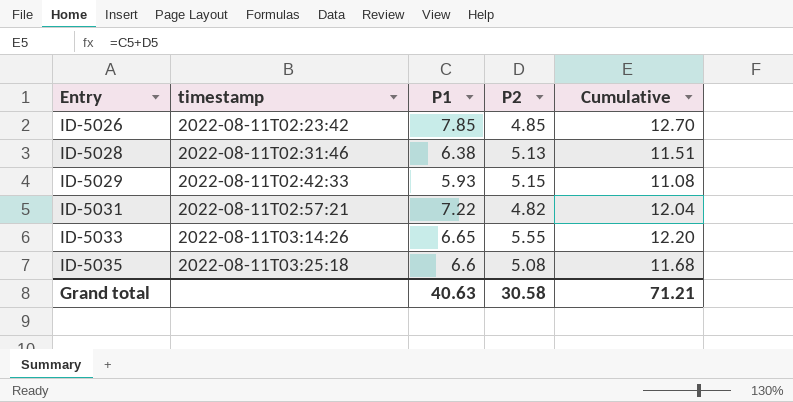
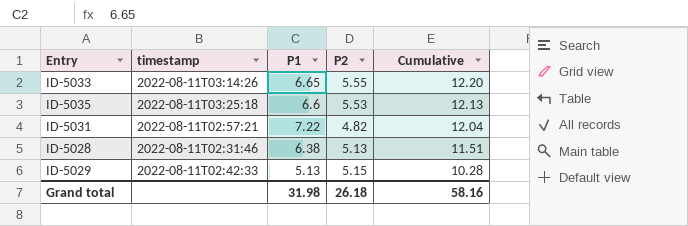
row order: Entry ascending -> Cumulative descending
row ID-5026: 2022-08-11T02:23:42 | 7.85 | 4.85 | 12.70 -> none
ID-5035 | P2: 5.08 -> 5.53
ID-5035 | Cumulative: 11.68 -> 12.13
ID-5029 | P1: 5.93 -> 5.13
ID-5029 | Cumulative: 11.08 -> 10.28
Grand total | P1: 40.63 -> 31.98
Grand total | P2: 30.58 -> 26.18
Grand total | Cumulative: 71.21 -> 58.16

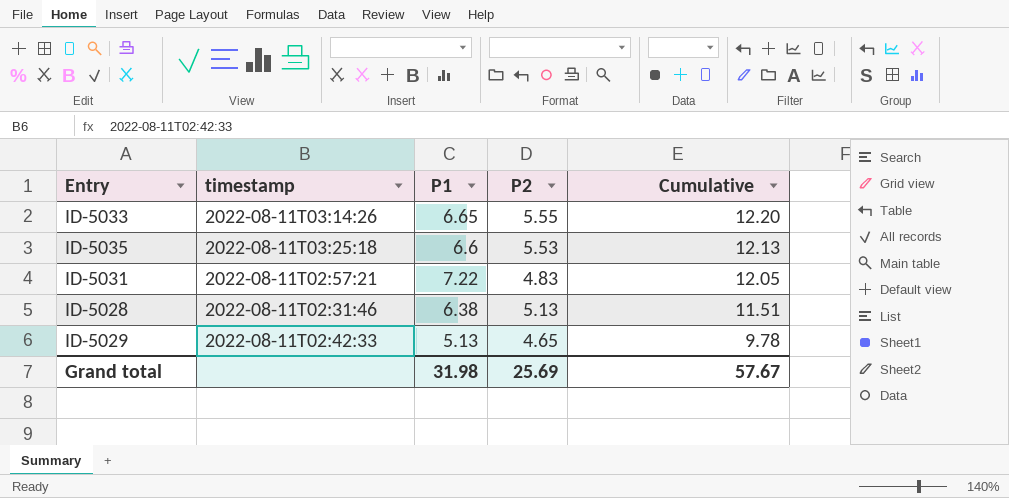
ID-5031 | P2: 4.82 -> 4.83
ID-5031 | Cumulative: 12.04 -> 12.05
ID-5029 | P2: 5.15 -> 4.65
ID-5029 | Cumulative: 10.28 -> 9.78
Grand total | P2: 26.18 -> 25.69
Grand total | Cumulative: 58.16 -> 57.67

